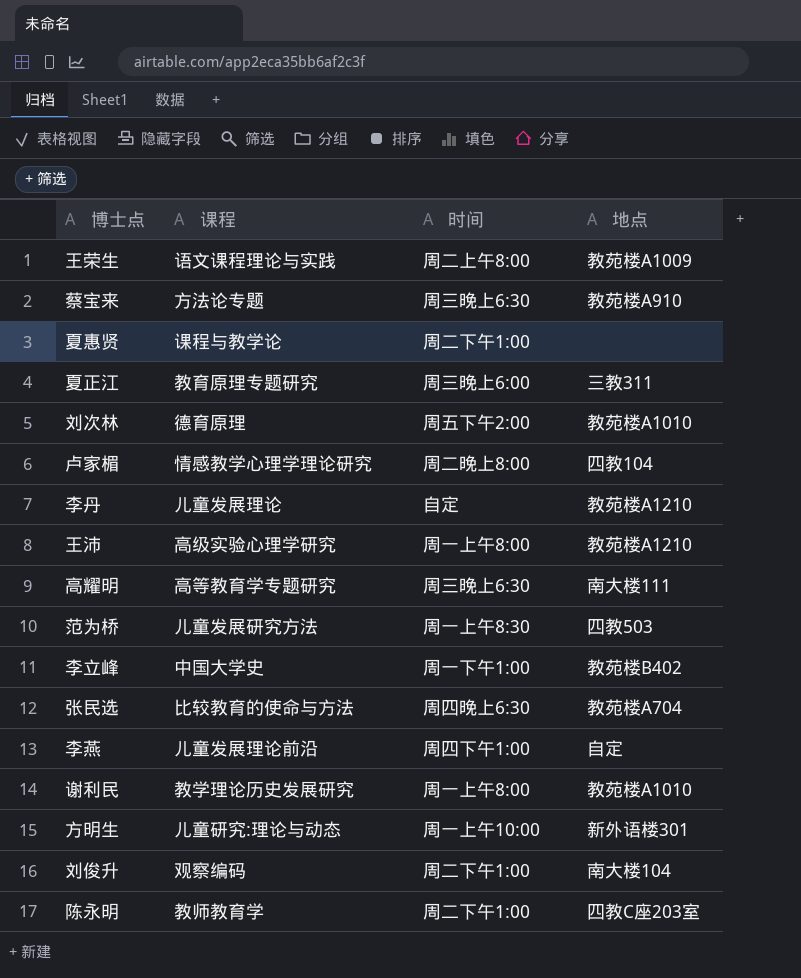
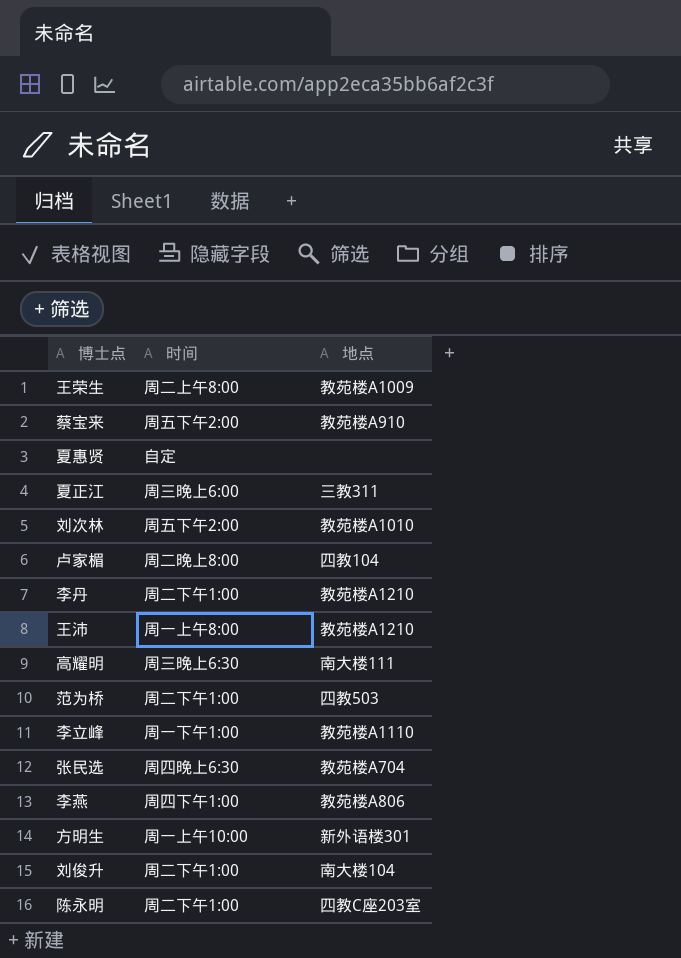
column 课程 | position: 2 -> none
row 谢利民: 教学理论历史发展研究 | 周一上午8:00 | 教苑楼A1010 -> none
蔡宝来 | 时间: 周三晚上6:30 -> 周五下午2:00
夏惠贤 | 时间: 周二下午1:00 -> 自定
李丹 | 时间: 自定 -> 周二下午1:00
范为桥 | 时间: 周一上午8:30 -> 周二下午1:00
李立峰 | 地点: 教苑楼B402 -> 教苑楼A1110
李燕 | 地点: 自定 -> 教苑楼A806

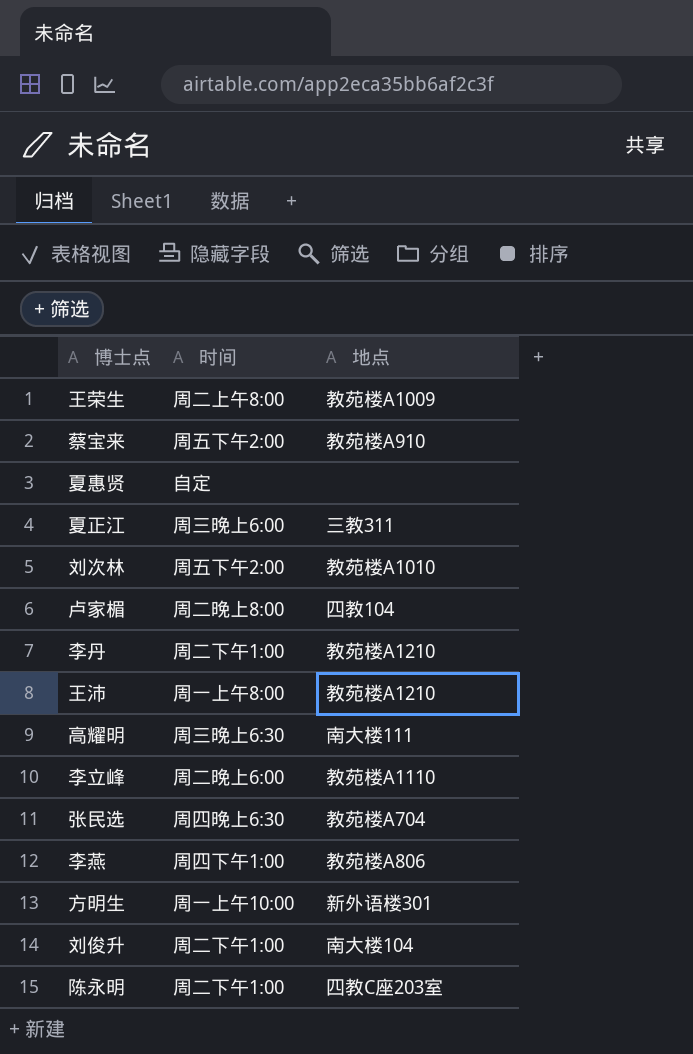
row 范为桥: 周二下午1:00 | 四教503 -> none
李立峰 | 时间: 周一下午1:00 -> 周二晚上6:00

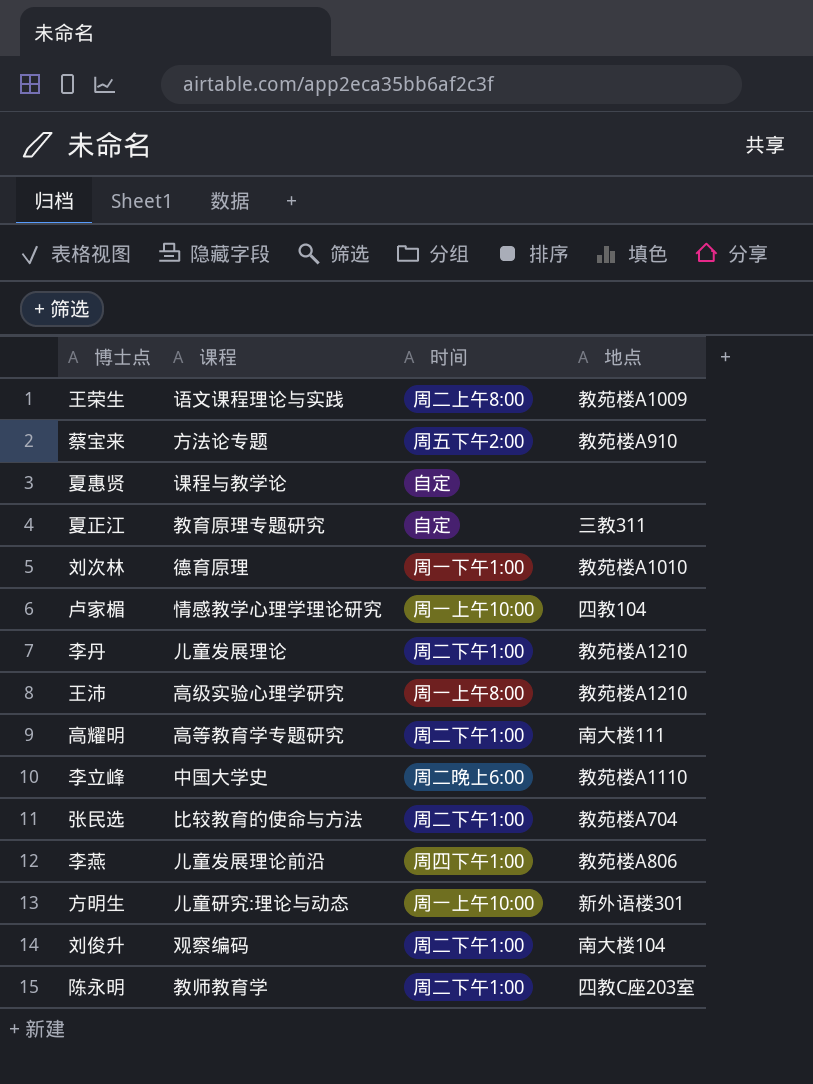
column 课程 | position: none -> 2
夏正江 | 时间: 周三晚上6:00 -> 自定
刘次林 | 时间: 周五下午2:00 -> 周一下午1:00
卢家楣 | 时间: 周二晚上8:00 -> 周一上午10:00
高耀明 | 时间: 周三晚上6:30 -> 周二下午1:00
张民选 | 时间: 周四晚上6:30 -> 周二下午1:00

